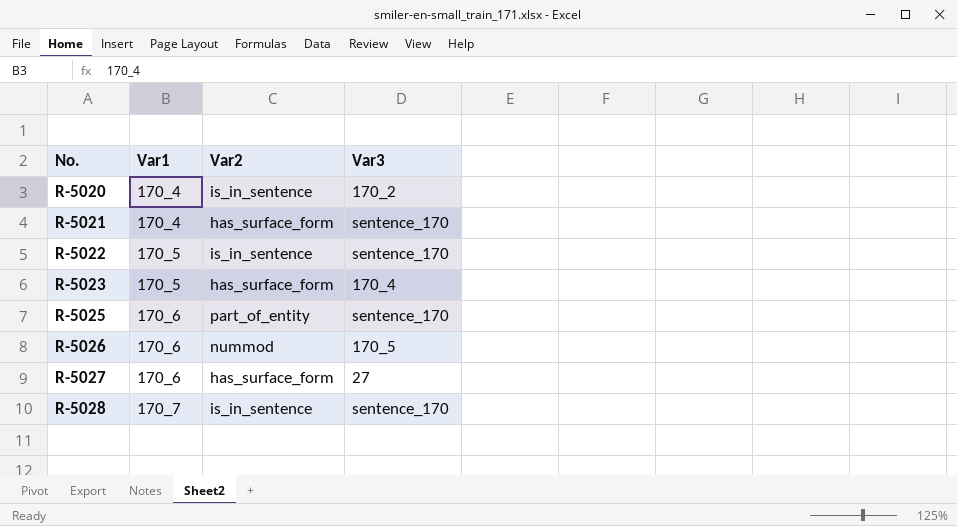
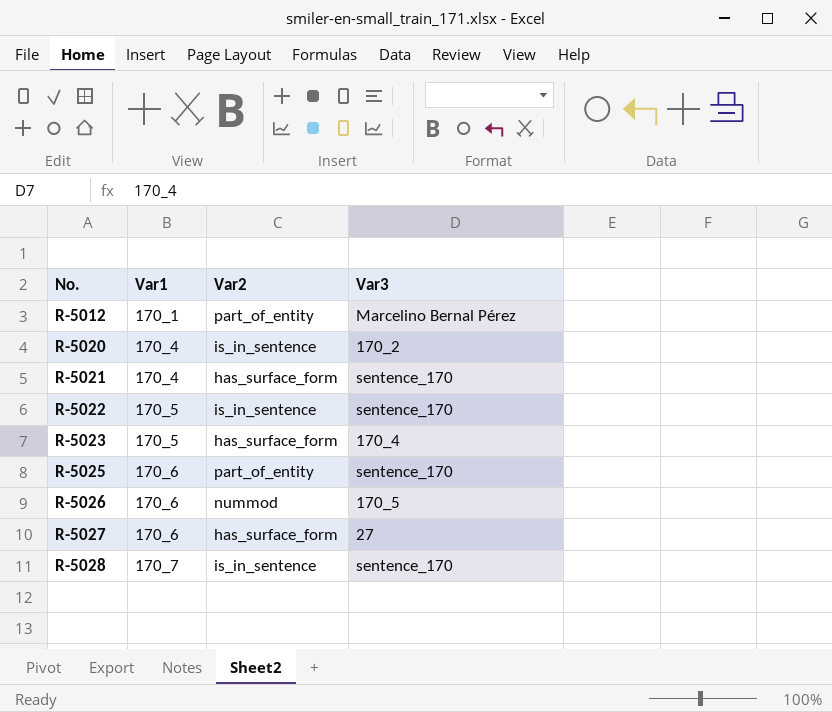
row R-5012: none -> 170_1 | part_of_entity | Marcelino Bernal Pérez

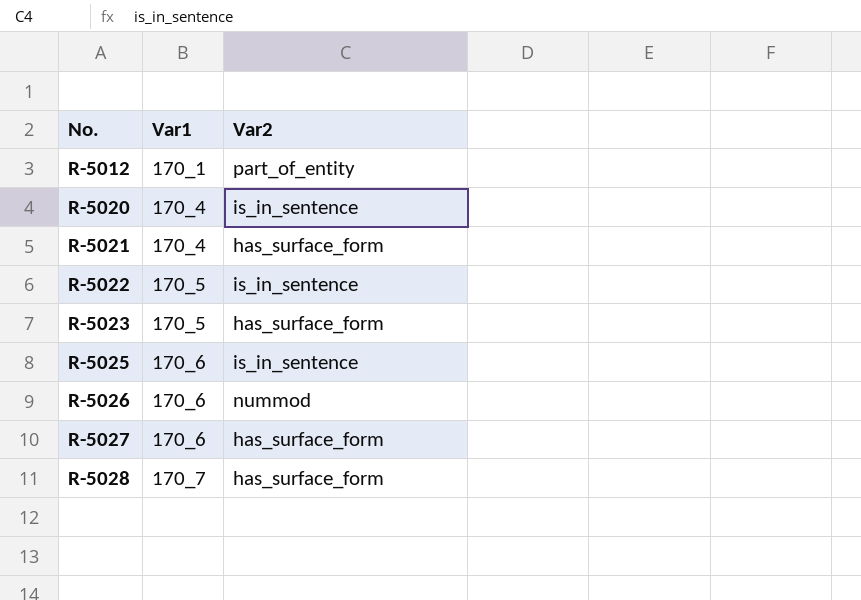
column Var3 | position: 4 -> none
R-5025 | Var2: part_of_entity -> is_in_sentence
R-5028 | Var2: is_in_sentence -> has_surface_form

